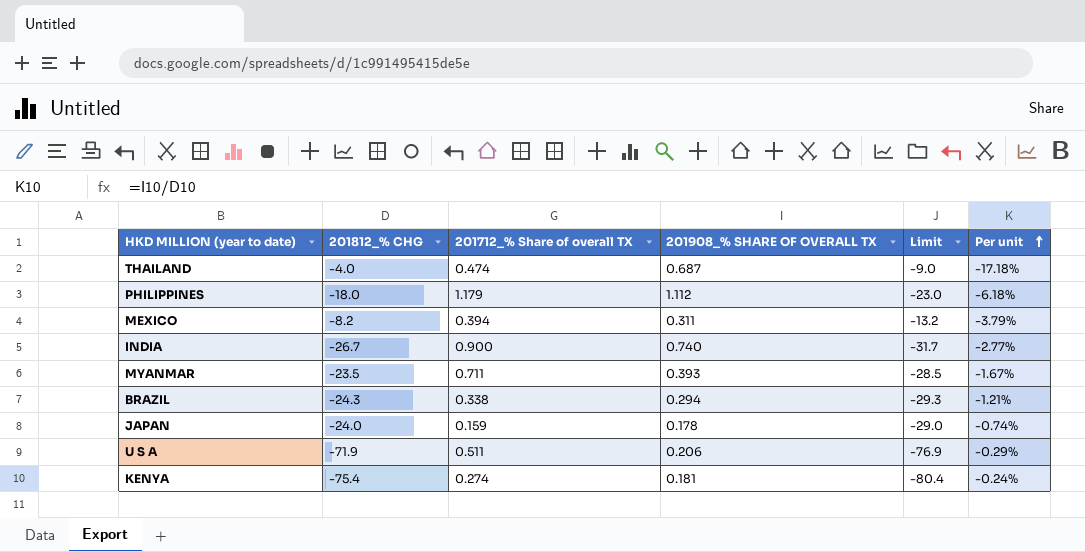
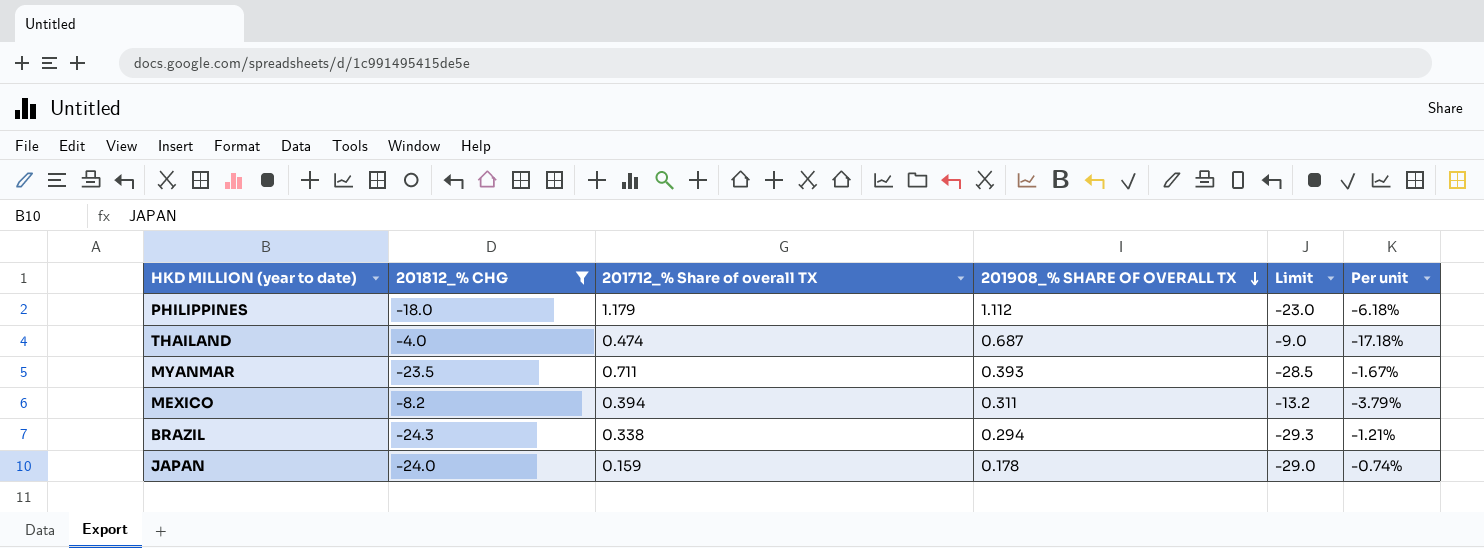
filter: none -> 201812_% CHG >= -24.3
row order: Per unit ascending -> 201908_% SHARE OF OVERALL TX descending

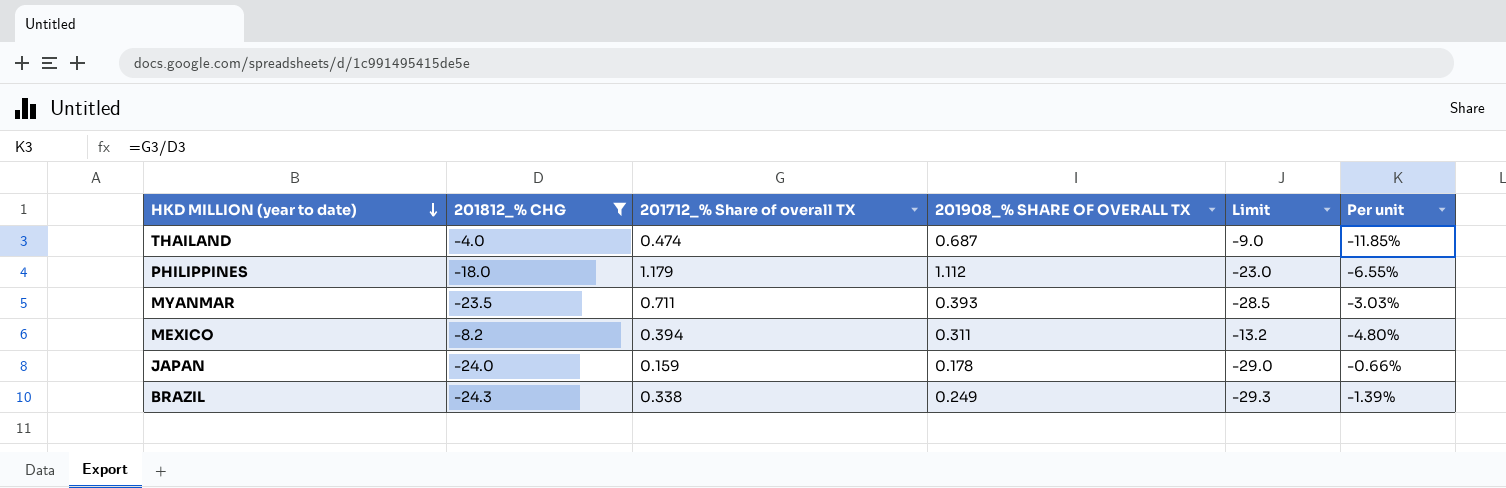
row order: 201908_% SHARE OF OVERALL TX descending -> HKD MILLION (year to date) descending
column Per unit | formula: [201908_% SHARE OF OVERALL TX] / [201812_% CHG] -> [201712_% Share of overall TX] / [201812_% CHG]
BRAZIL | 201908_% SHARE OF OVERALL TX: 0.294 -> 0.249

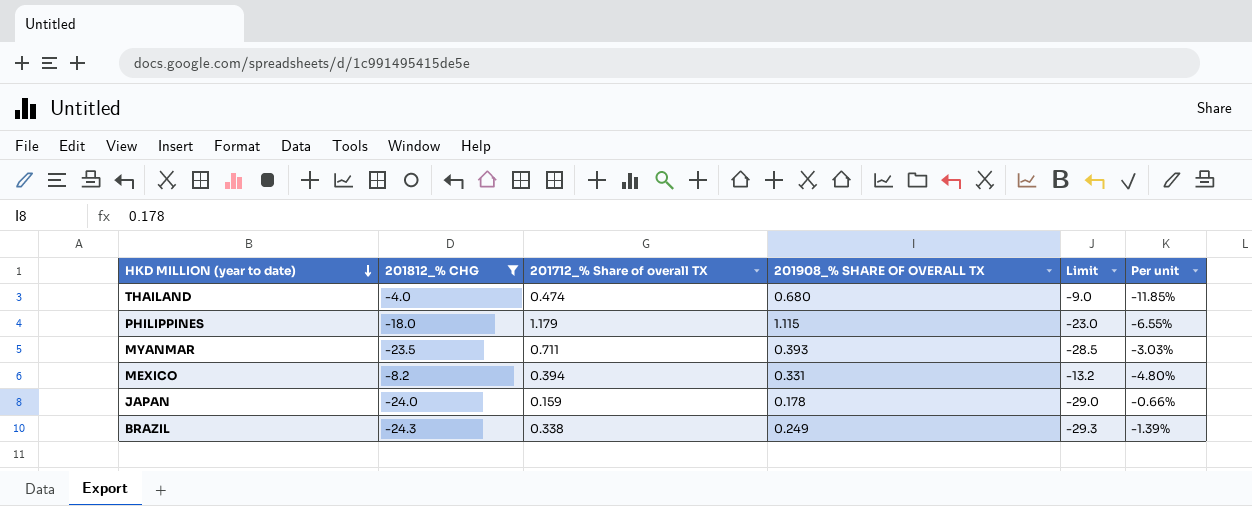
THAILAND | 201908_% SHARE OF OVERALL TX: 0.687 -> 0.680
PHILIPPINES | 201908_% SHARE OF OVERALL TX: 1.112 -> 1.115
MEXICO | 201908_% SHARE OF OVERALL TX: 0.311 -> 0.331

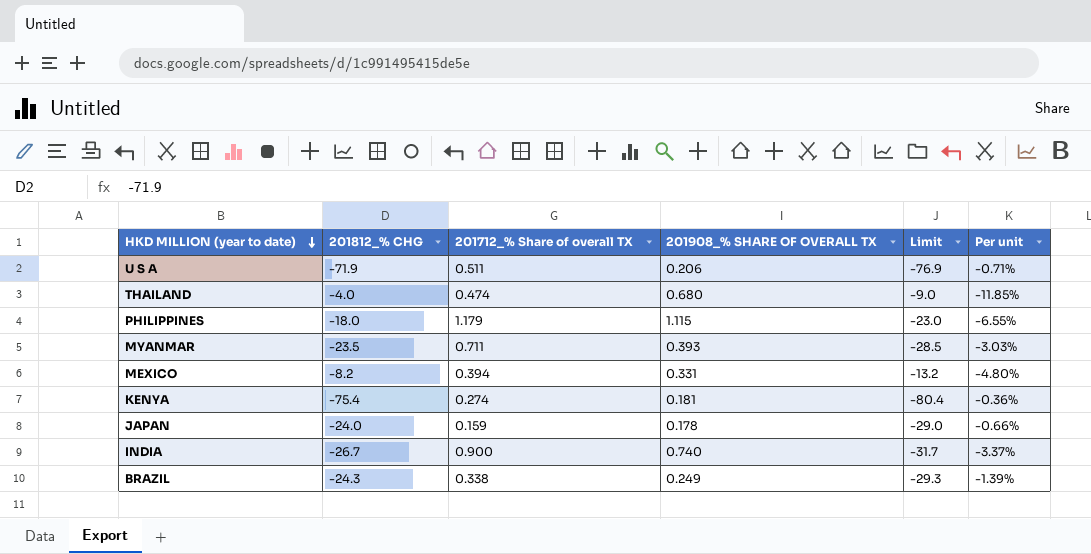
filter: 201812_% CHG >= -24.3 -> none

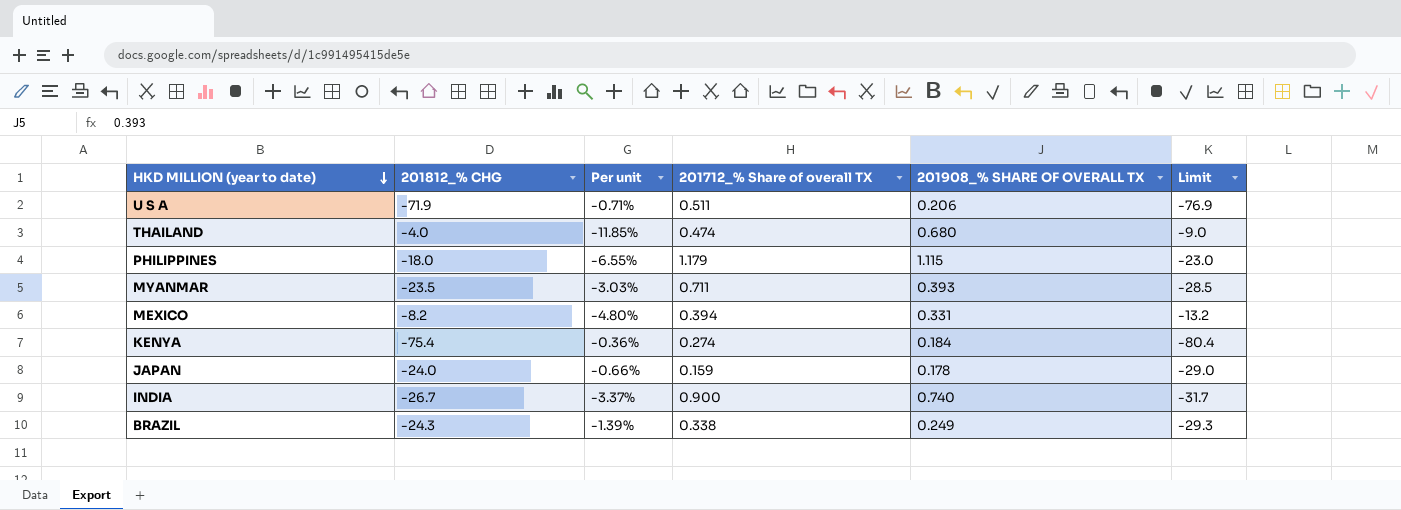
column Per unit | position: 6 -> 3
KENYA | 201908_% SHARE OF OVERALL TX: 0.181 -> 0.184

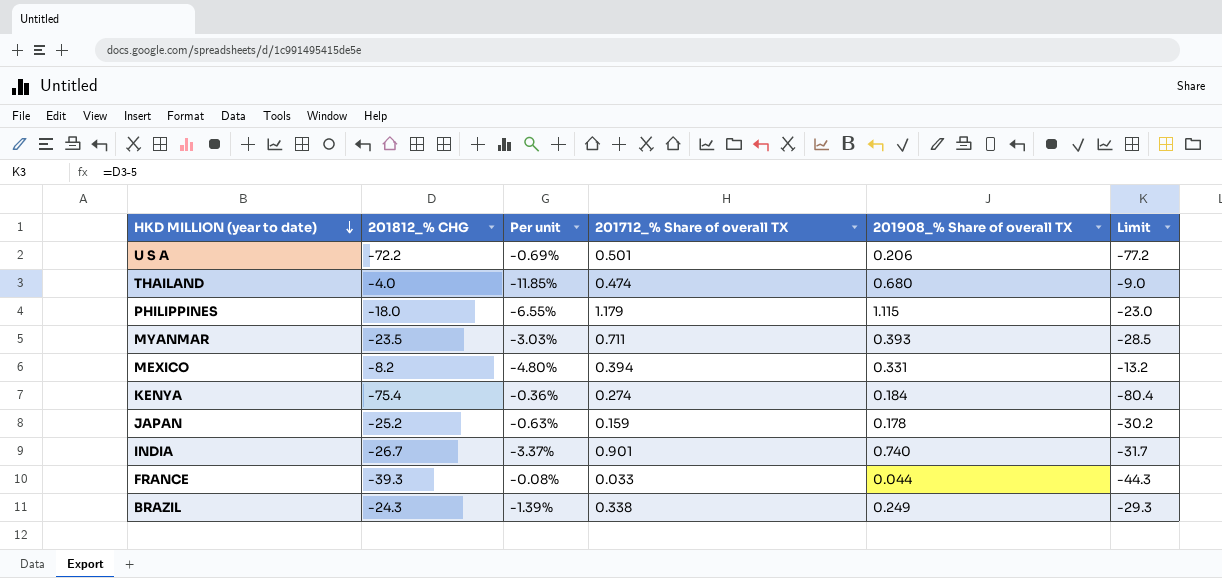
column name: 201908_% SHARE OF OVERALL TX -> 201908_% Share of overall TX
U S A | 201812_% CHG: -71.9 -> -72.2
U S A | Per unit: -0.71% -> -0.69%
U S A | 201712_% Share of overall TX: 0.511 -> 0.501
U S A | Limit: -76.9 -> -77.2
JAPAN | 201812_% CHG: -24.0 -> -25.2
JAPAN | Per unit: -0.66% -> -0.63%
JAPAN | Limit: -29.0 -> -30.2
INDIA | 201712_% Share of overall TX: 0.900 -> 0.901
row FRANCE: none -> -39.3 | -0.08% | 0.033 | 0.044 | -44.3

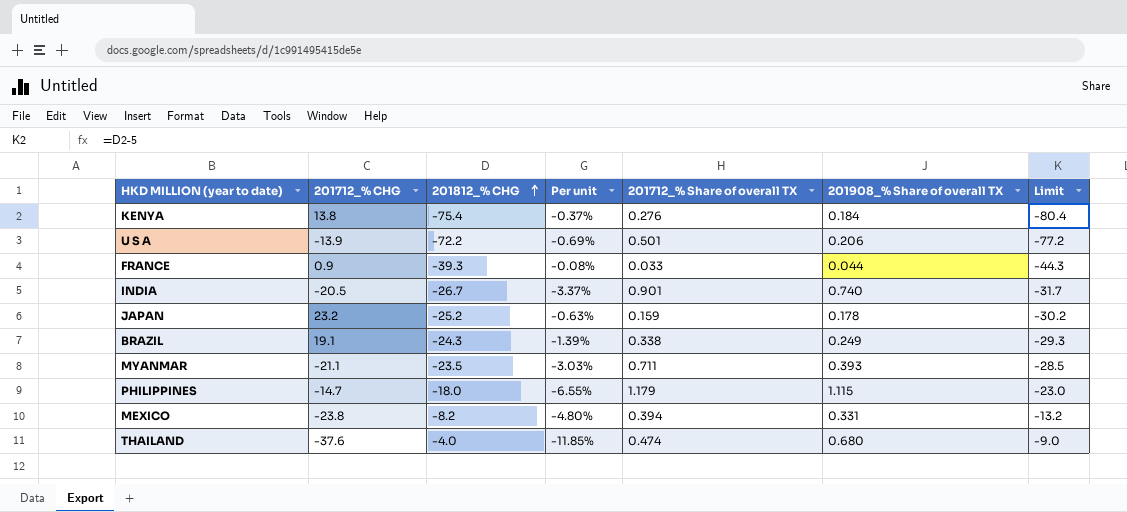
row order: HKD MILLION (year to date) descending -> 201812_% CHG ascending
column 201712_% CHG | position: none -> 2
KENYA | Per unit: -0.36% -> -0.37%
KENYA | 201712_% Share of overall TX: 0.274 -> 0.276

